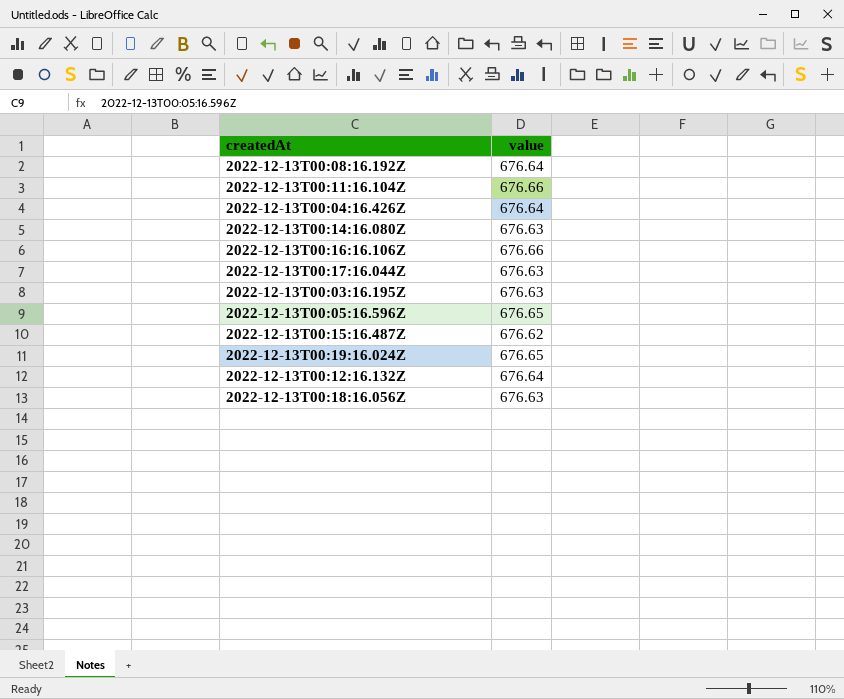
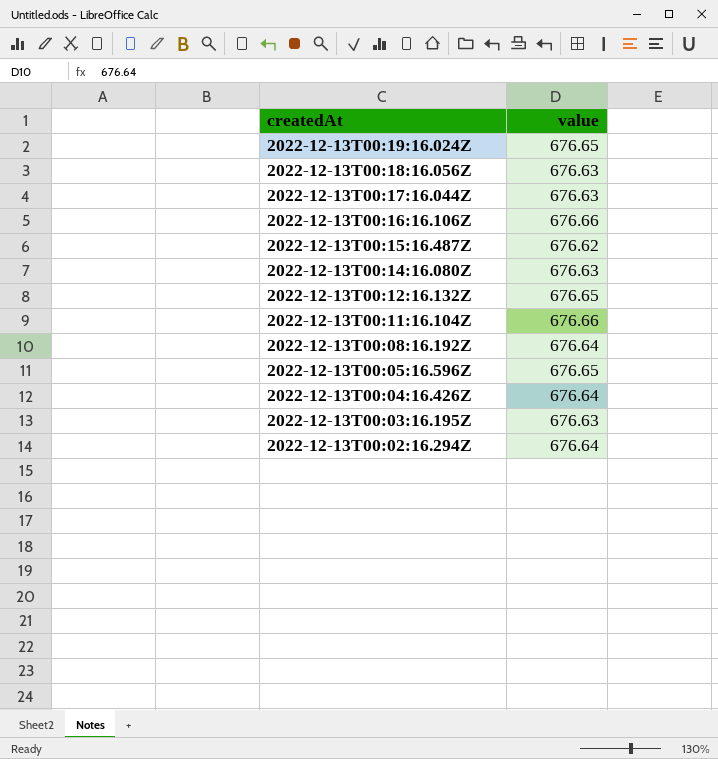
row order: none -> createdAt descending
2022-12-13T00:12:16.132Z | value: 676.64 -> 676.65
row 2022-12-13T00:02:16.294Z: none -> 676.64

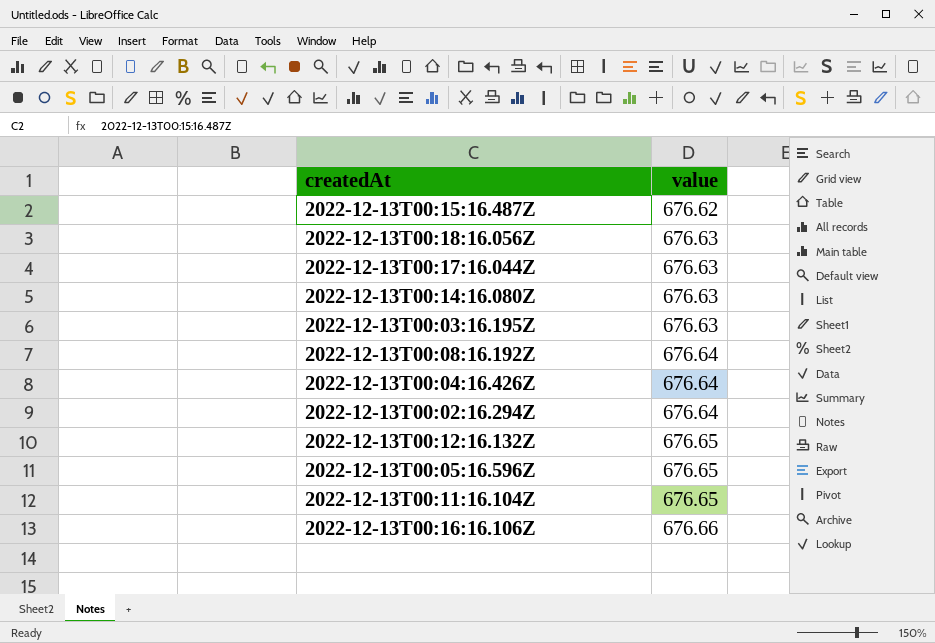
row order: createdAt descending -> value ascending
row 2022-12-13T00:19:16.024Z: 676.65 -> none
2022-12-13T00:11:16.104Z | value: 676.66 -> 676.65

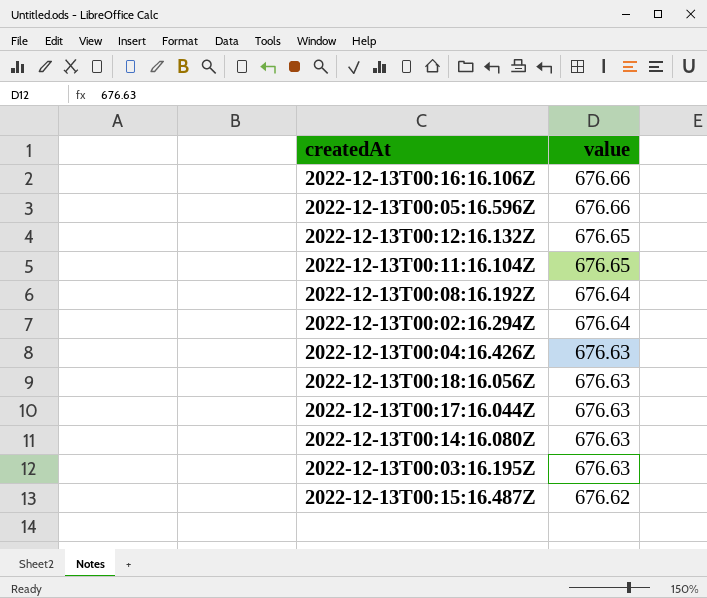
row order: value ascending -> value descending
2022-12-13T00:05:16.596Z | value: 676.65 -> 676.66
2022-12-13T00:04:16.426Z | value: 676.64 -> 676.63

